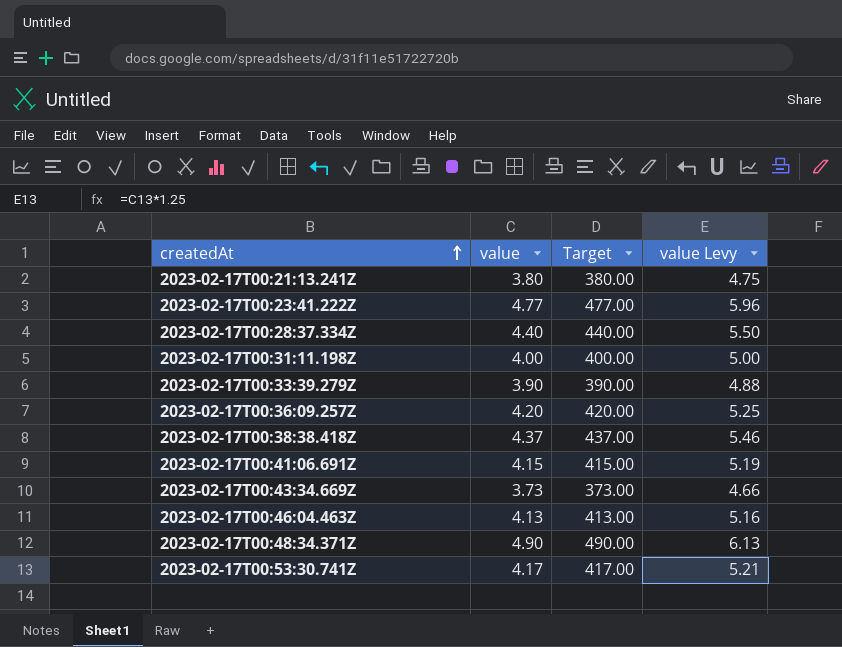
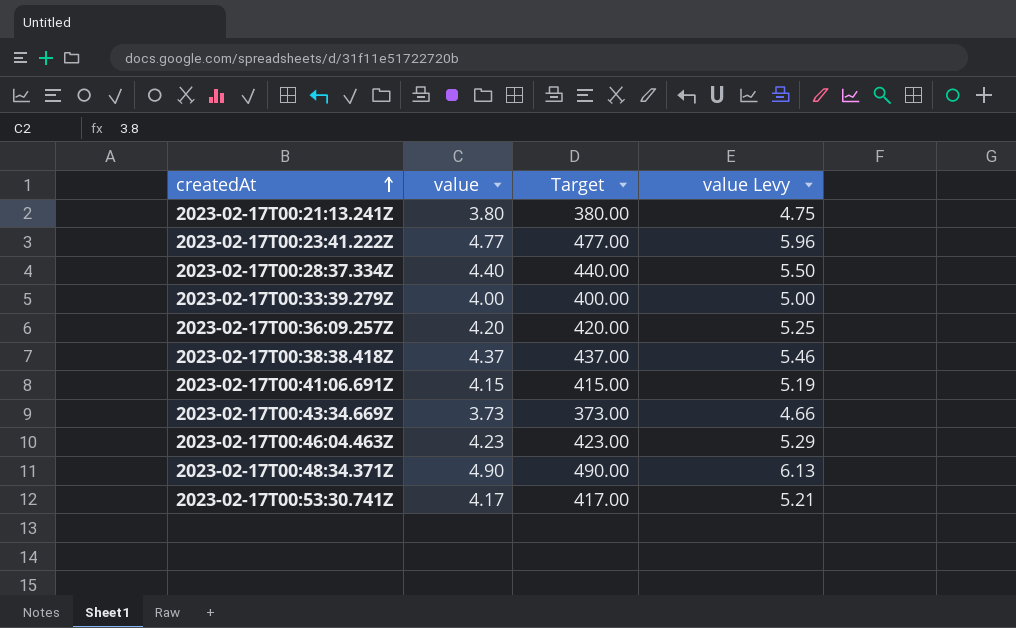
row 2023-02-17T00:31:11.198Z: 4.00 | 400.00 | 5.00 -> none
2023-02-17T00:33:39.279Z | value: 3.90 -> 4.00
2023-02-17T00:33:39.279Z | Target: 390.00 -> 400.00
2023-02-17T00:33:39.279Z | value Levy: 4.88 -> 5.00
2023-02-17T00:46:04.463Z | value: 4.13 -> 4.23
2023-02-17T00:46:04.463Z | Target: 413.00 -> 423.00
2023-02-17T00:46:04.463Z | value Levy: 5.16 -> 5.29

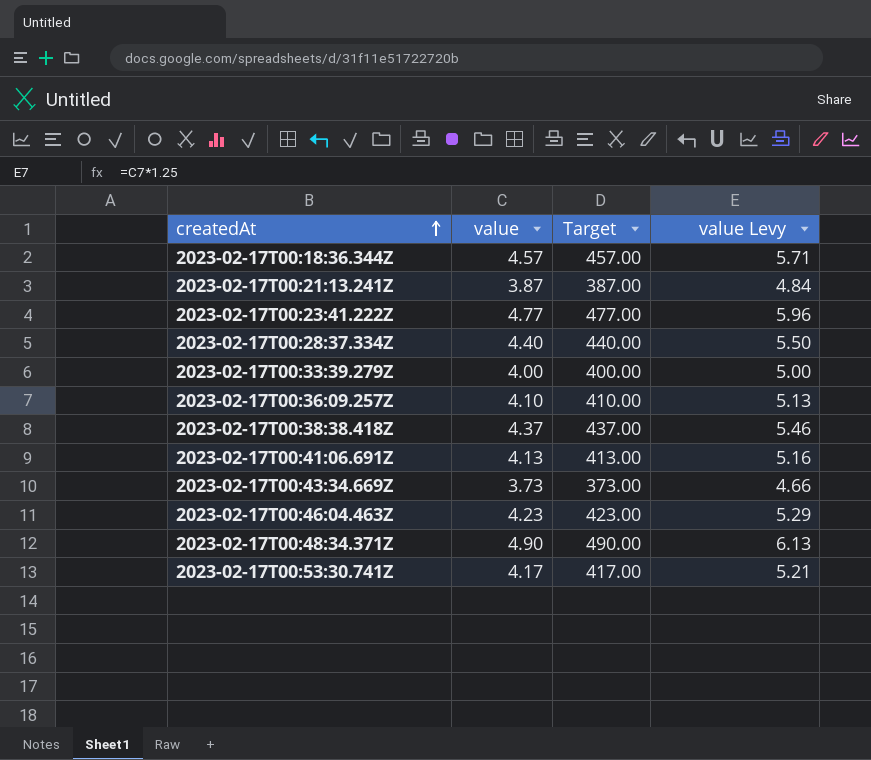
row 2023-02-17T00:18:36.344Z: none -> 4.57 | 457.00 | 5.71
2023-02-17T00:21:13.241Z | value: 3.80 -> 3.87
2023-02-17T00:21:13.241Z | Target: 380.00 -> 387.00
2023-02-17T00:21:13.241Z | value Levy: 4.75 -> 4.84
2023-02-17T00:36:09.257Z | value: 4.20 -> 4.10
2023-02-17T00:36:09.257Z | Target: 420.00 -> 410.00
2023-02-17T00:36:09.257Z | value Levy: 5.25 -> 5.13
2023-02-17T00:41:06.691Z | value: 4.15 -> 4.13
2023-02-17T00:41:06.691Z | Target: 415.00 -> 413.00
2023-02-17T00:41:06.691Z | value Levy: 5.19 -> 5.16

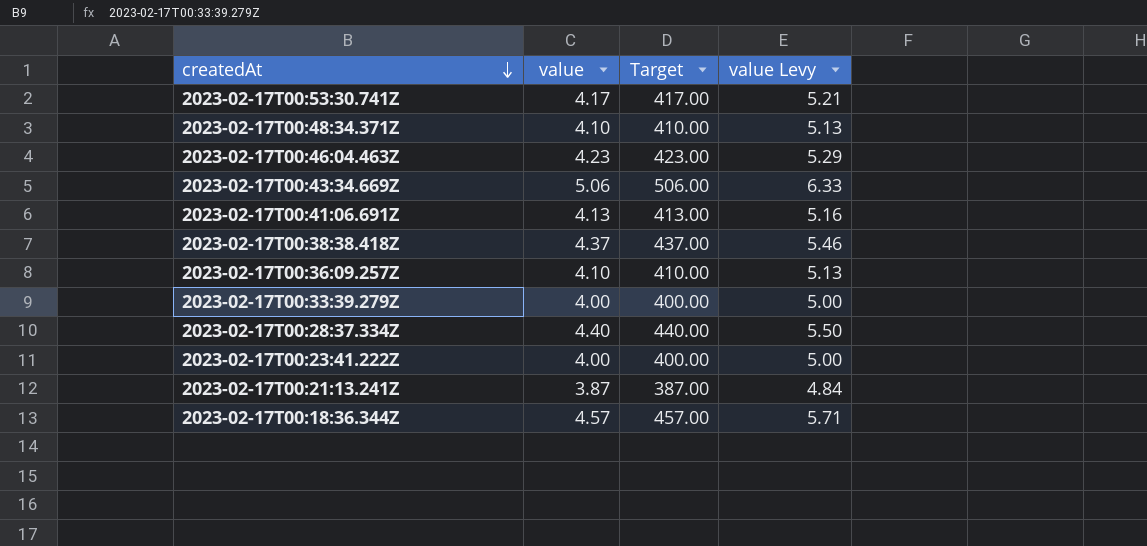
row order: createdAt ascending -> createdAt descending
2023-02-17T00:48:34.371Z | value: 4.90 -> 4.10
2023-02-17T00:48:34.371Z | Target: 490.00 -> 410.00
2023-02-17T00:48:34.371Z | value Levy: 6.13 -> 5.13
2023-02-17T00:43:34.669Z | value: 3.73 -> 5.06
2023-02-17T00:43:34.669Z | Target: 373.00 -> 506.00
2023-02-17T00:43:34.669Z | value Levy: 4.66 -> 6.33
2023-02-17T00:23:41.222Z | value: 4.77 -> 4.00
2023-02-17T00:23:41.222Z | Target: 477.00 -> 400.00
2023-02-17T00:23:41.222Z | value Levy: 5.96 -> 5.00

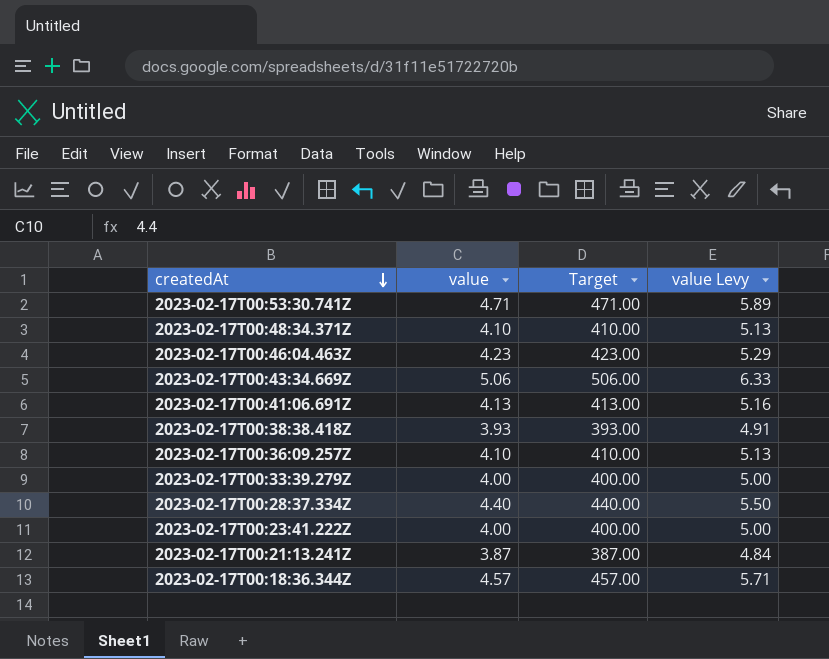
2023-02-17T00:53:30.741Z | value: 4.17 -> 4.71
2023-02-17T00:53:30.741Z | Target: 417.00 -> 471.00
2023-02-17T00:53:30.741Z | value Levy: 5.21 -> 5.89
2023-02-17T00:38:38.418Z | value: 4.37 -> 3.93
2023-02-17T00:38:38.418Z | Target: 437.00 -> 393.00
2023-02-17T00:38:38.418Z | value Levy: 5.46 -> 4.91

